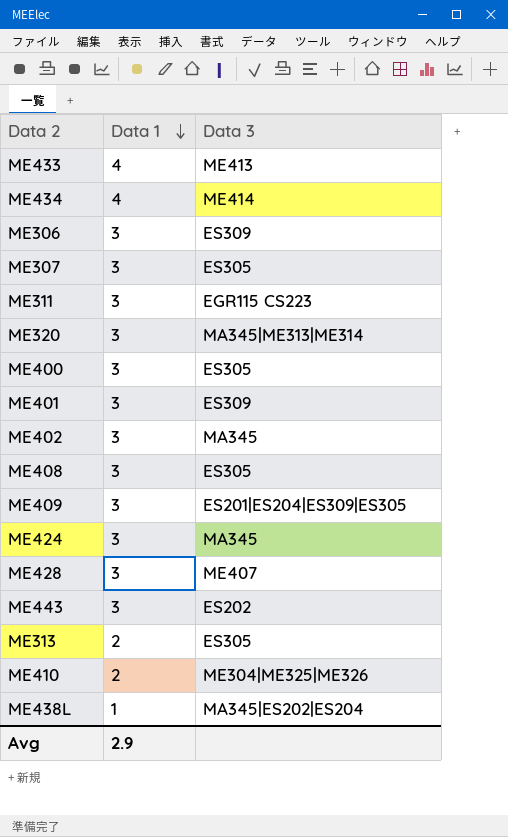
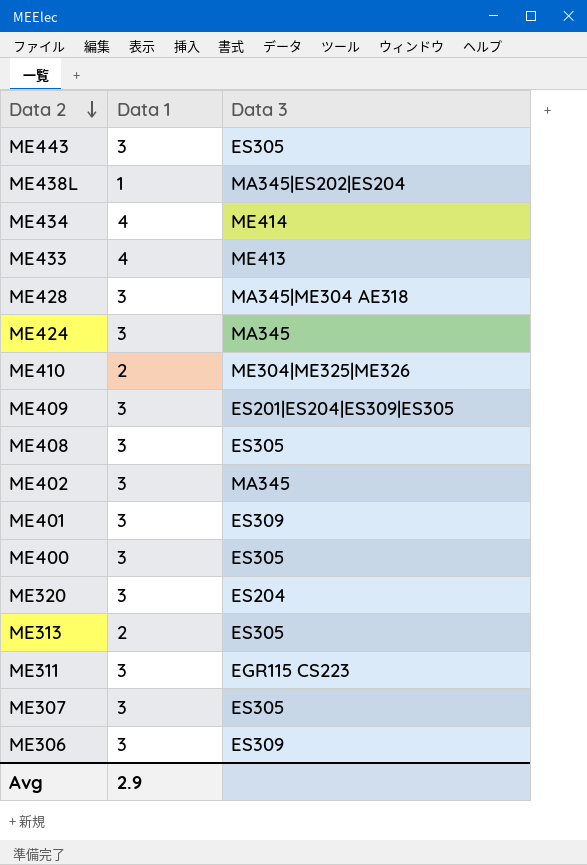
row order: Data 1 descending -> Data 2 descending
ME443 | Data 3: ES202 -> ES305
ME428 | Data 3: ME407 -> MA345|ME304 AE318
ME320 | Data 3: MA345|ME313|ME314 -> ES204

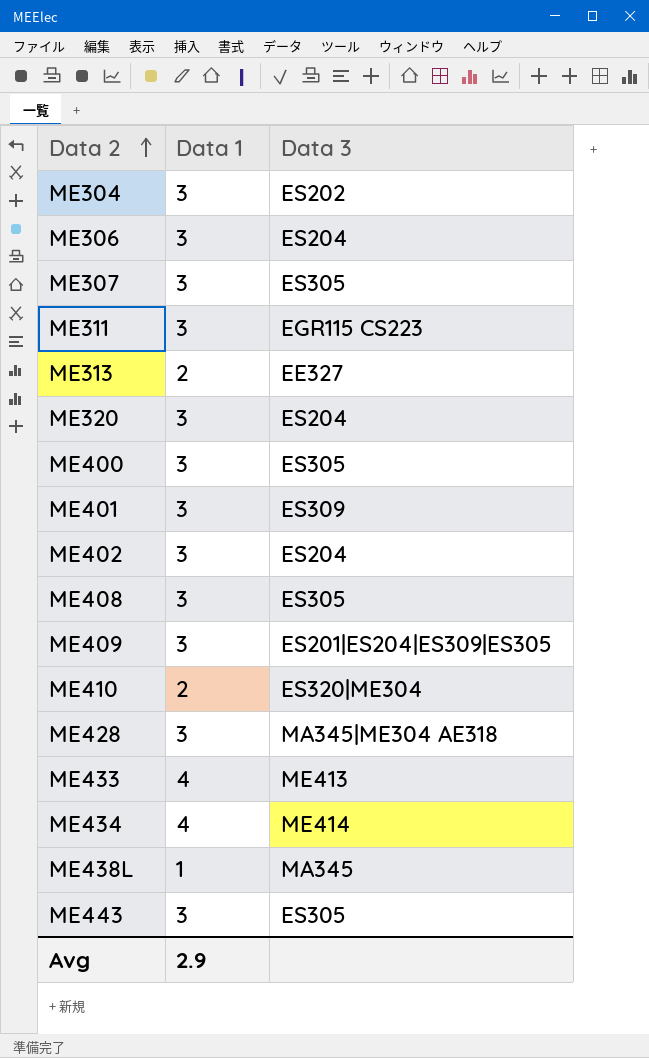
row order: Data 2 descending -> Data 2 ascending
row ME424: 3 | MA345 -> none
row ME304: none -> 3 | ES202
ME306 | Data 3: ES309 -> ES204
ME313 | Data 3: ES305 -> EE327
ME402 | Data 3: MA345 -> ES204
ME410 | Data 3: ME304|ME325|ME326 -> ES320|ME304
ME438L | Data 3: MA345|ES202|ES204 -> MA345

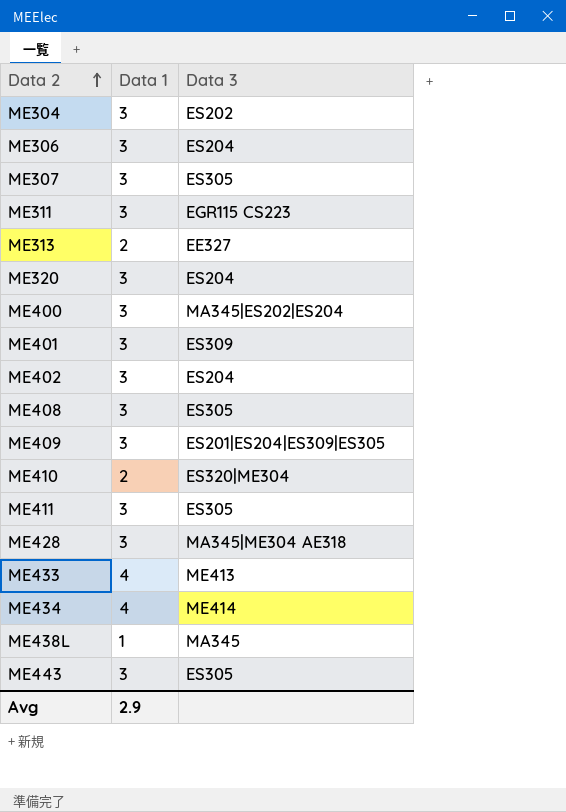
ME400 | Data 3: ES305 -> MA345|ES202|ES204
row ME411: none -> 3 | ES305

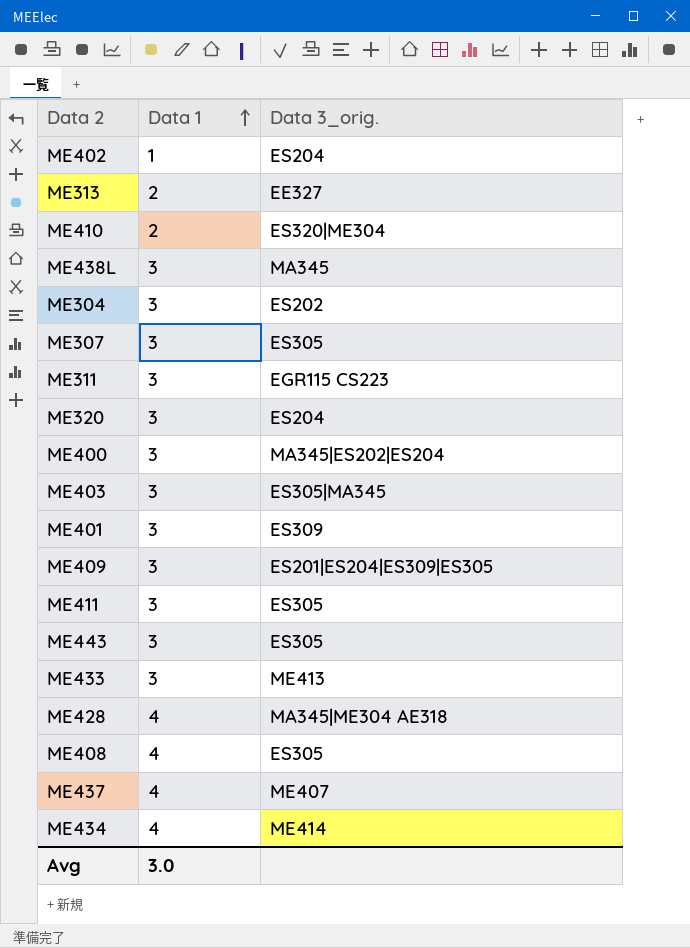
row order: Data 2 ascending -> Data 1 ascending
column name: Data 3 -> Data 3_orig.
row ME306: 3 | ES204 -> none
ME402 | Data 1: 3 -> 1
ME438L | Data 1: 1 -> 3
row ME403: none -> 3 | ES305|MA345
ME433 | Data 1: 4 -> 3
ME428 | Data 1: 3 -> 4
ME408 | Data 1: 3 -> 4
row ME437: none -> 4 | ME407
Avg | Data 1: 2.9 -> 3.0

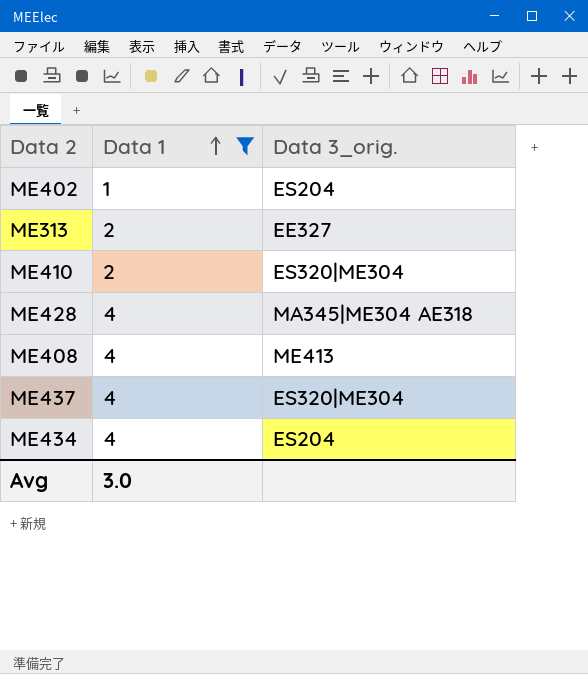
filter: none -> Data 1 != 3
ME408 | Data 3_orig.: ES305 -> ME413
ME437 | Data 3_orig.: ME407 -> ES320|ME304
ME434 | Data 3_orig.: ME414 -> ES204

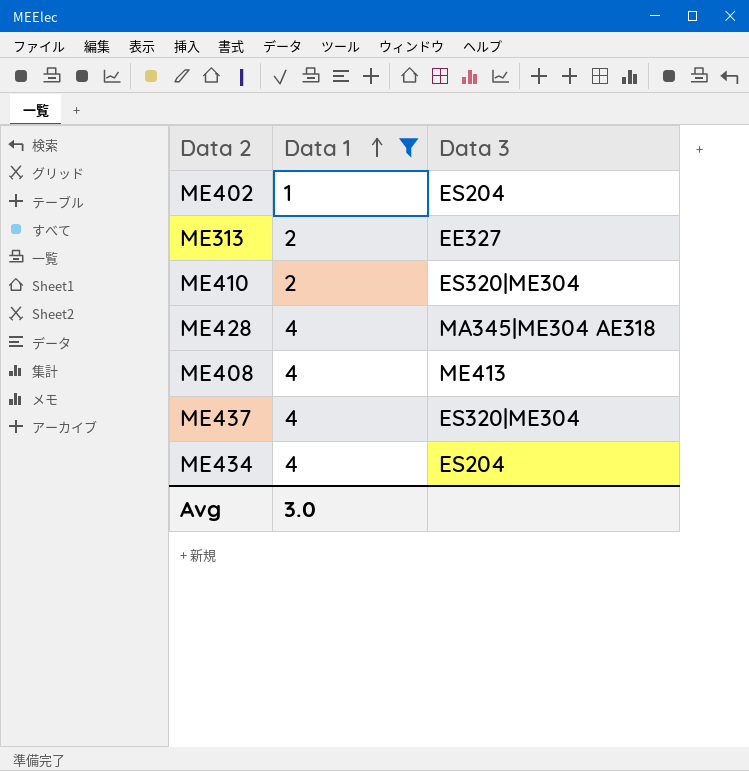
column name: Data 3_orig. -> Data 3

